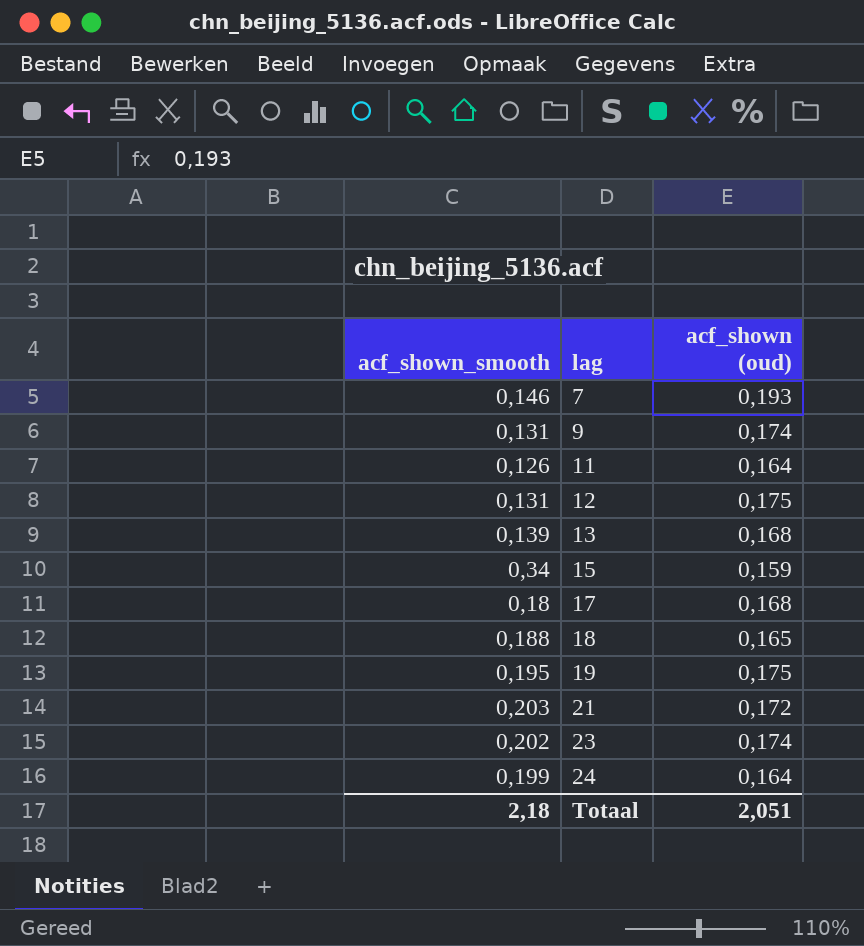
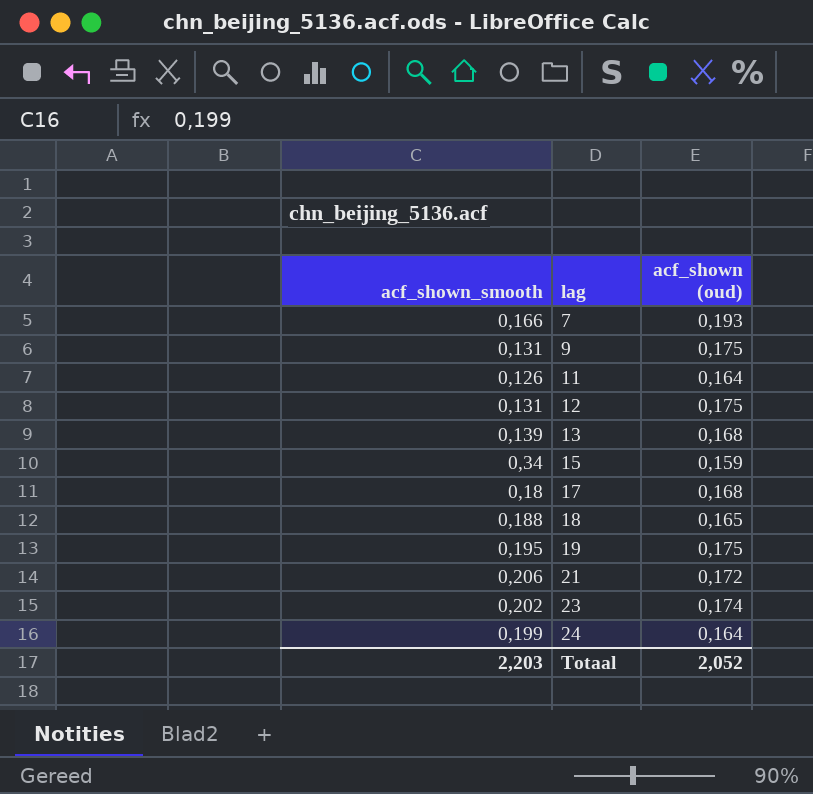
7 | acf_shown_smooth: 0,146 -> 0,166
9 | acf_shown (oud): 0,174 -> 0,175
21 | acf_shown_smooth: 0,203 -> 0,206
Totaal | acf_shown_smooth: 2,18 -> 2,203
Totaal | acf_shown (oud): 2,051 -> 2,052

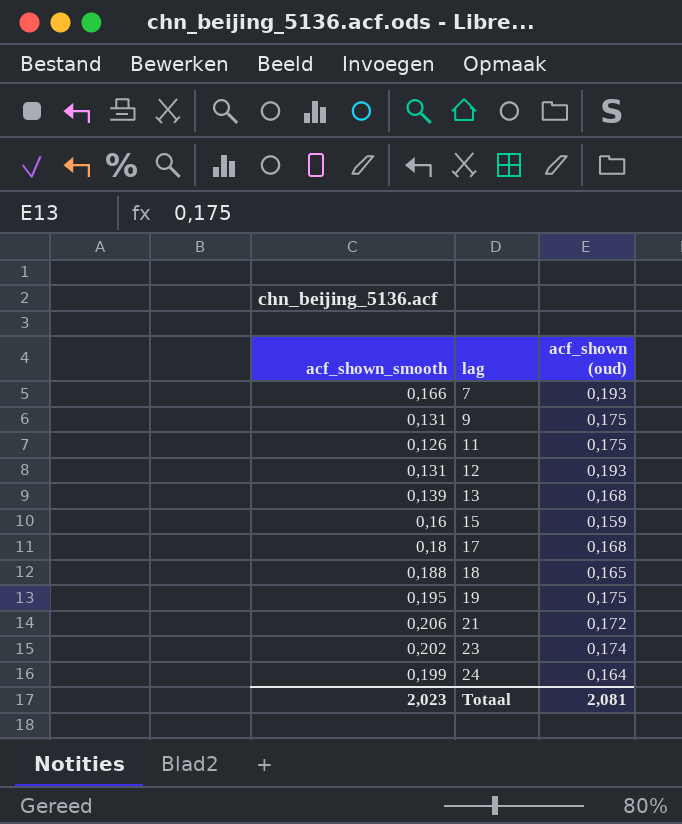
11 | acf_shown (oud): 0,164 -> 0,175
12 | acf_shown (oud): 0,175 -> 0,193
15 | acf_shown_smooth: 0,34 -> 0,16
Totaal | acf_shown_smooth: 2,203 -> 2,023
Totaal | acf_shown (oud): 2,052 -> 2,081

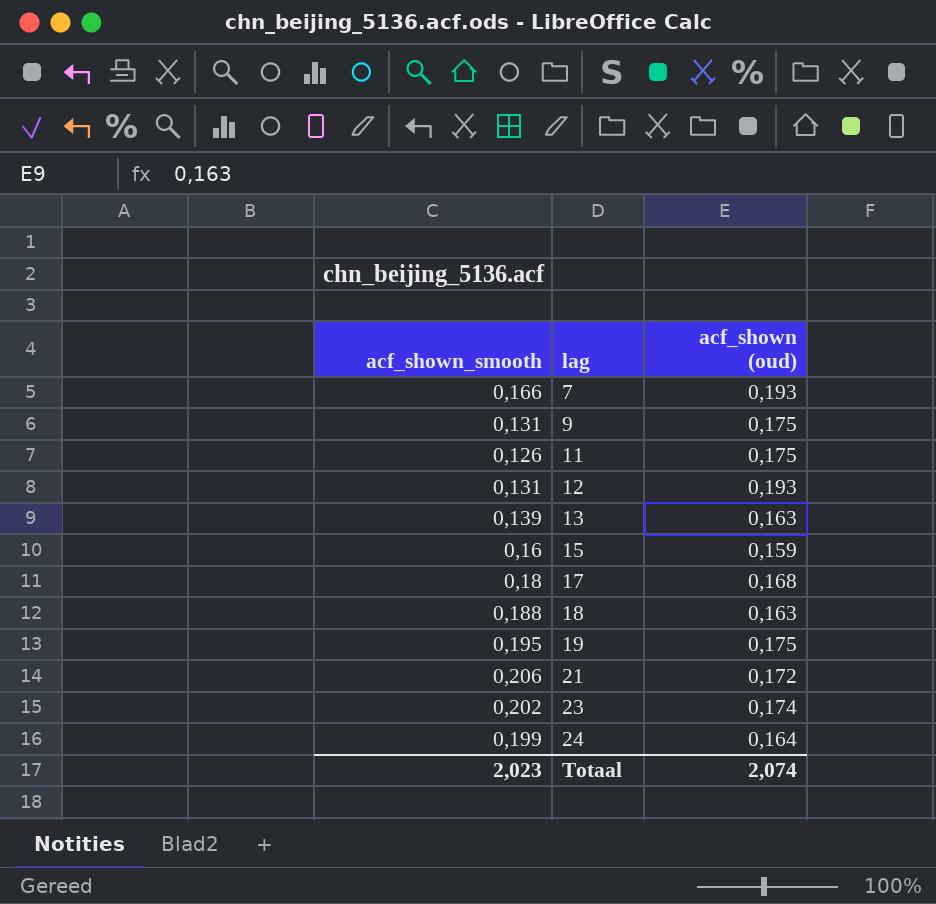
13 | acf_shown (oud): 0,168 -> 0,163
18 | acf_shown (oud): 0,165 -> 0,163
Totaal | acf_shown (oud): 2,081 -> 2,074

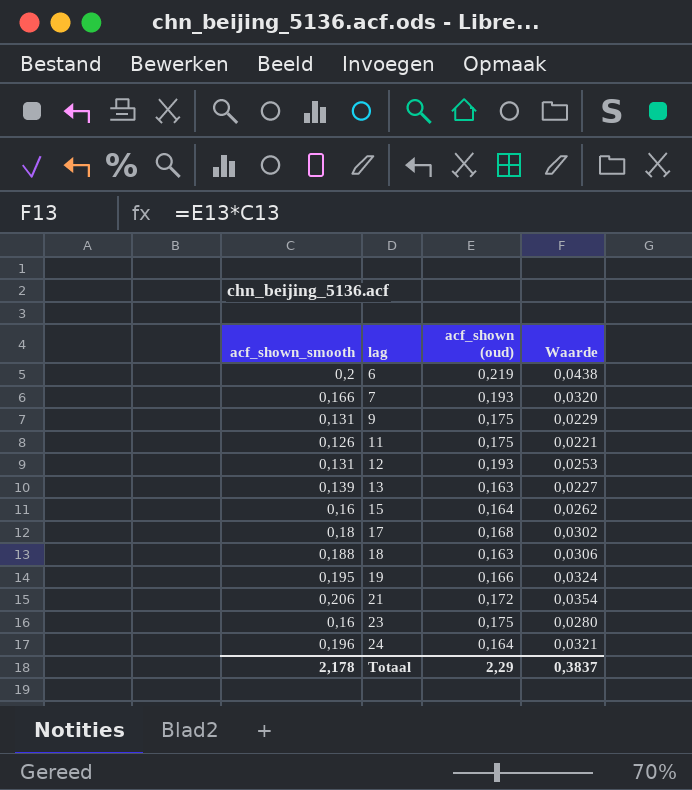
column Waarde | formula: none -> [acf_shown_smooth] * [acf_shown (oud)]
row 6: none -> 0,2 | 0,219 | 0,0438
15 | acf_shown (oud): 0,159 -> 0,164
19 | acf_shown (oud): 0,175 -> 0,166
23 | acf_shown_smooth: 0,202 -> 0,16
23 | acf_shown (oud): 0,174 -> 0,175
24 | acf_shown_smooth: 0,199 -> 0,196
Totaal | acf_shown_smooth: 2,023 -> 2,178
Totaal | acf_shown (oud): 2,074 -> 2,29

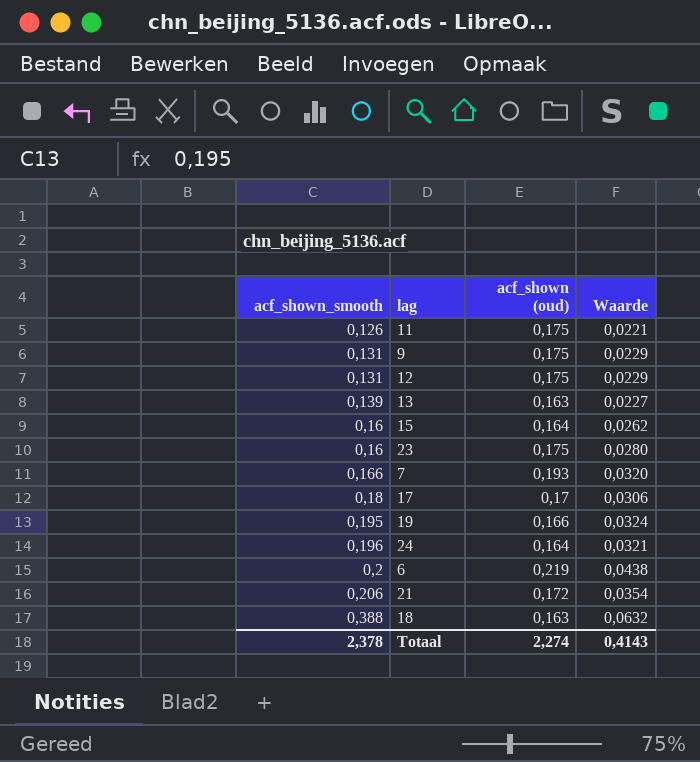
row order: lag ascending -> acf_shown_smooth ascending
12 | acf_shown (oud): 0,193 -> 0,175
12 | Waarde: 0,0253 -> 0,0229
17 | acf_shown (oud): 0,168 -> 0,17
17 | Waarde: 0,0302 -> 0,0306
18 | acf_shown_smooth: 0,188 -> 0,388
18 | Waarde: 0,0306 -> 0,0632
Totaal | acf_shown_smooth: 2,178 -> 2,378
Totaal | acf_shown (oud): 2,29 -> 2,274
Totaal | Waarde: 0,3837 -> 0,4143

